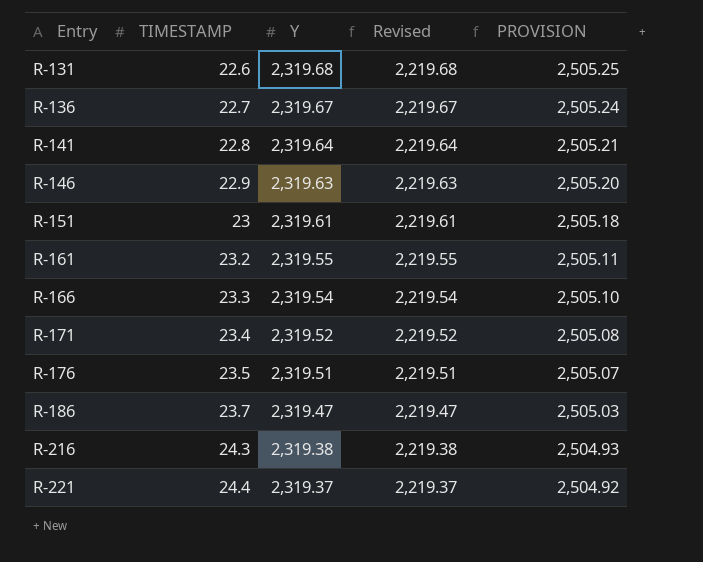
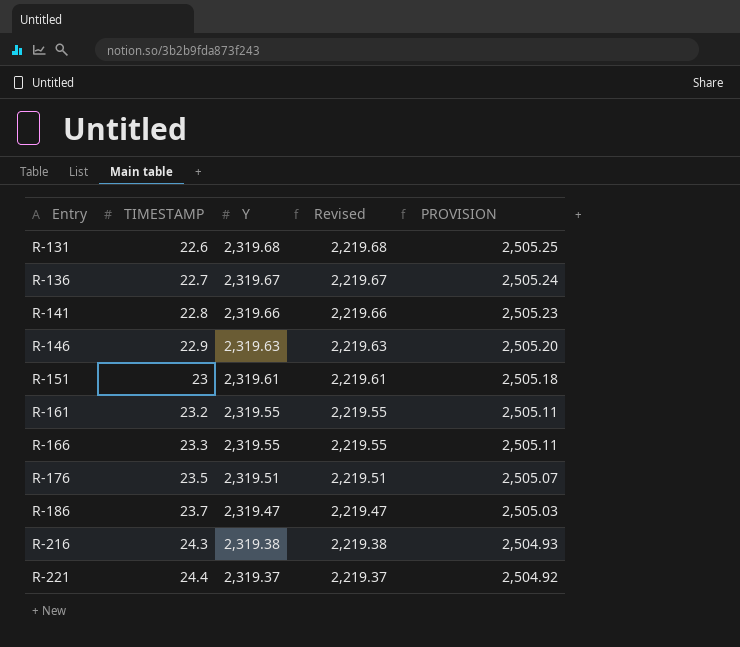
row R-171: 23.4 | 2,319.52 | 2,219.52 | 2,505.08 -> none
R-141 | Y: 2,319.64 -> 2,319.66
R-141 | Revised: 2,219.64 -> 2,219.66
R-141 | PROVISION: 2,505.21 -> 2,505.23
R-166 | Y: 2,319.54 -> 2,319.55
R-166 | Revised: 2,219.54 -> 2,219.55
R-166 | PROVISION: 2,505.10 -> 2,505.11

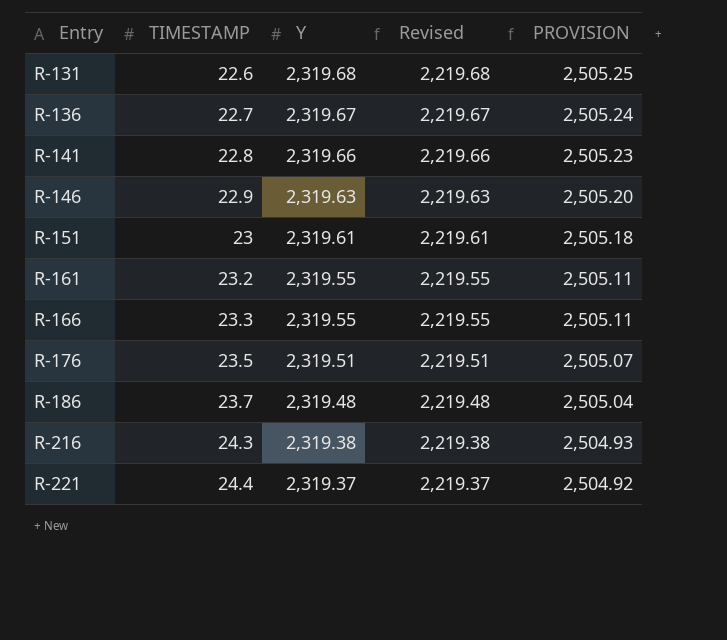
R-186 | Y: 2,319.47 -> 2,319.48
R-186 | Revised: 2,219.47 -> 2,219.48
R-186 | PROVISION: 2,505.03 -> 2,505.04

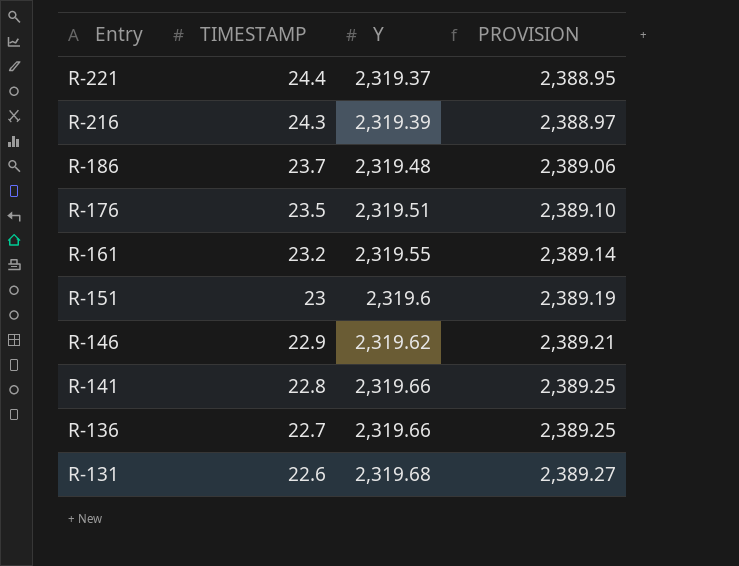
row order: Entry ascending -> Entry descending
column Revised | formula: [Y] - 100 -> none
column PROVISION | formula: [Y] * 1.08 -> [Y] * 1.03
row R-166: 23.3 | 2,319.55 | 2,219.55 | 2,505.11 -> none
R-216 | Y: 2,319.38 -> 2,319.39
R-151 | Y: 2,319.61 -> 2,319.6
R-146 | Y: 2,319.63 -> 2,319.62
R-136 | Y: 2,319.67 -> 2,319.66

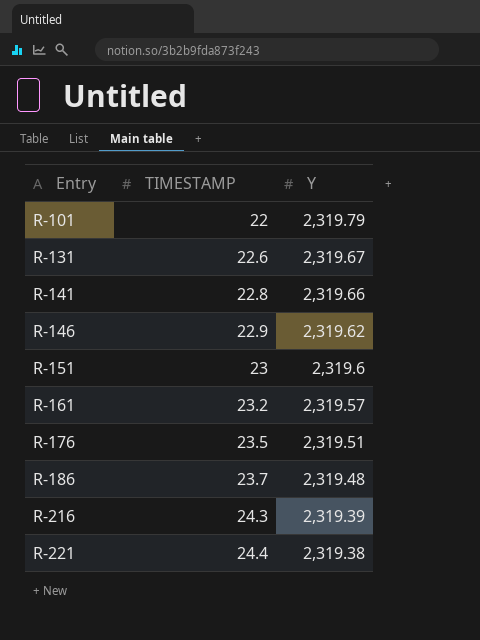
row order: Entry descending -> Entry ascending
column PROVISION | formula: [Y] * 1.03 -> none
row R-136: 22.7 | 2,319.66 | 2,389.25 -> none
row R-101: none -> 22 | 2,319.79
R-131 | Y: 2,319.68 -> 2,319.67
R-161 | Y: 2,319.55 -> 2,319.57
R-221 | Y: 2,319.37 -> 2,319.38

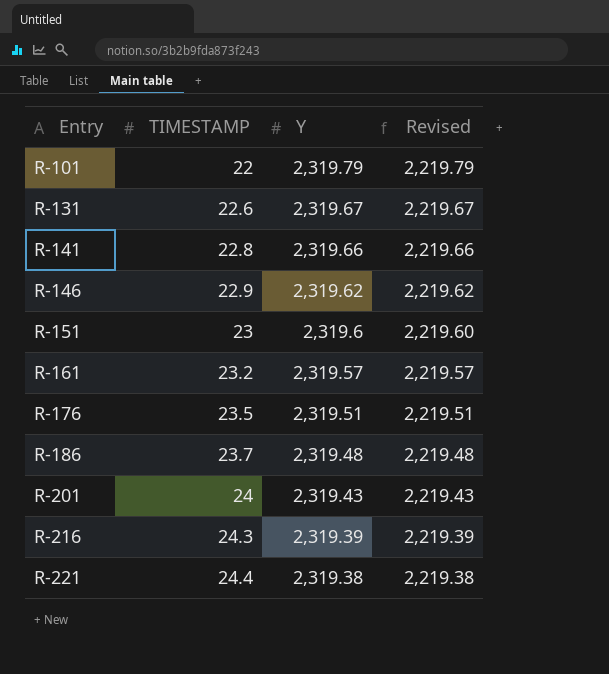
column Revised | formula: none -> [Y] - 100
row R-201: none -> 24 | 2,319.43 | 2,219.43

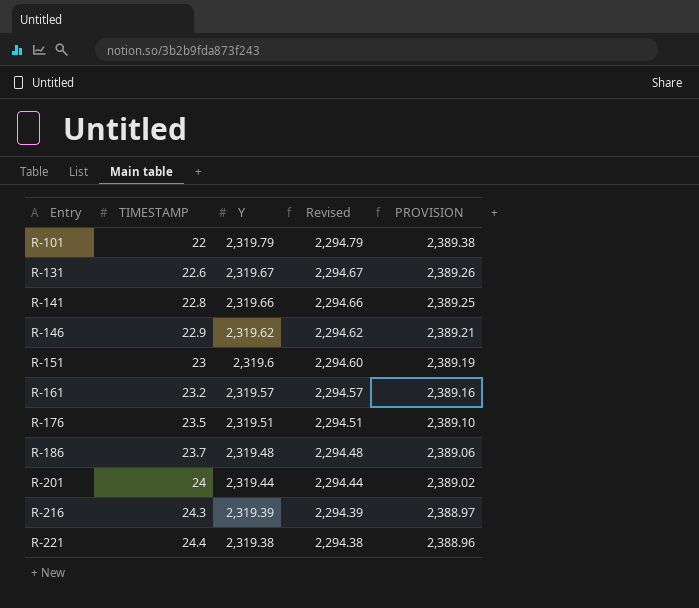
column Revised | formula: [Y] - 100 -> [Y] - 25
column PROVISION | formula: none -> [Y] * 1.03
R-201 | Y: 2,319.43 -> 2,319.44

